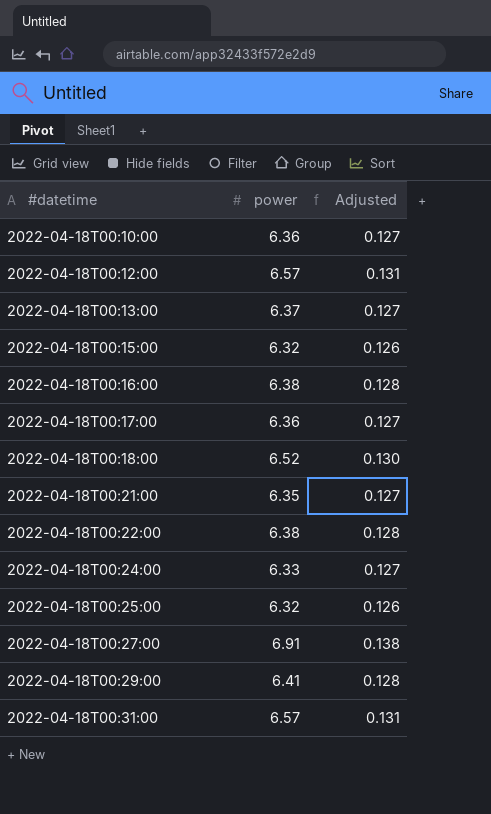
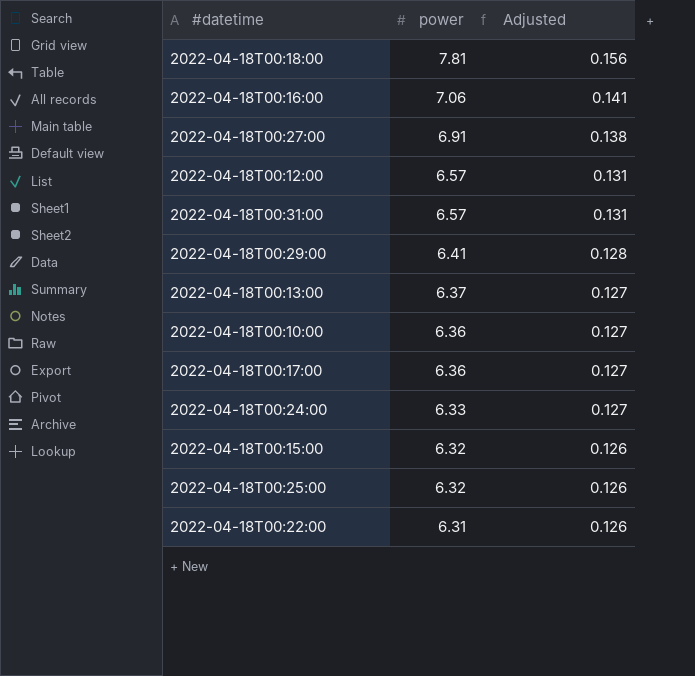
row order: #datetime ascending -> power descending
row 2022-04-18T00:21:00: 6.35 | 0.127 -> none
2022-04-18T00:18:00 | power: 6.52 -> 7.81
2022-04-18T00:18:00 | Adjusted: 0.130 -> 0.156
2022-04-18T00:16:00 | power: 6.38 -> 7.06
2022-04-18T00:16:00 | Adjusted: 0.128 -> 0.141
2022-04-18T00:22:00 | power: 6.38 -> 6.31
2022-04-18T00:22:00 | Adjusted: 0.128 -> 0.126

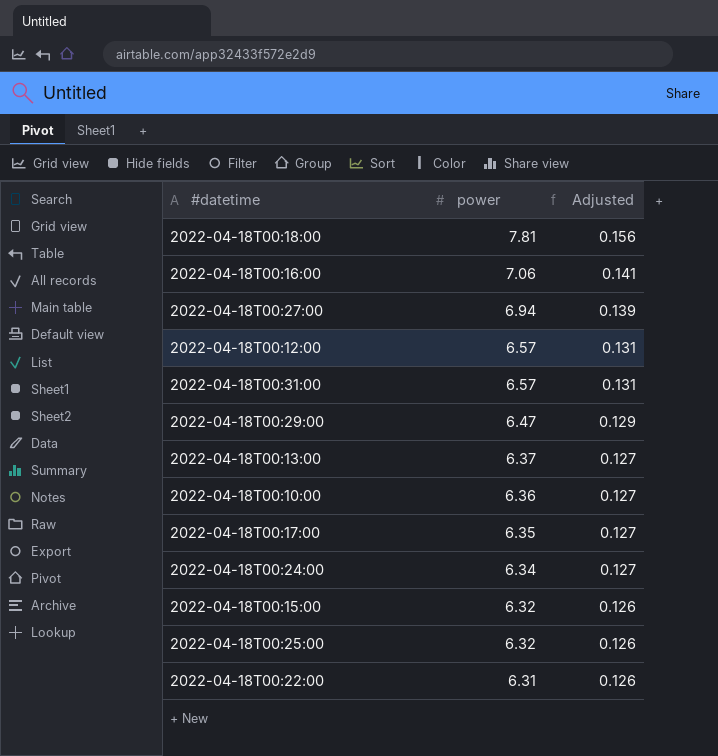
2022-04-18T00:27:00 | power: 6.91 -> 6.94
2022-04-18T00:27:00 | Adjusted: 0.138 -> 0.139
2022-04-18T00:29:00 | power: 6.41 -> 6.47
2022-04-18T00:29:00 | Adjusted: 0.128 -> 0.129
2022-04-18T00:17:00 | power: 6.36 -> 6.35
2022-04-18T00:24:00 | power: 6.33 -> 6.34

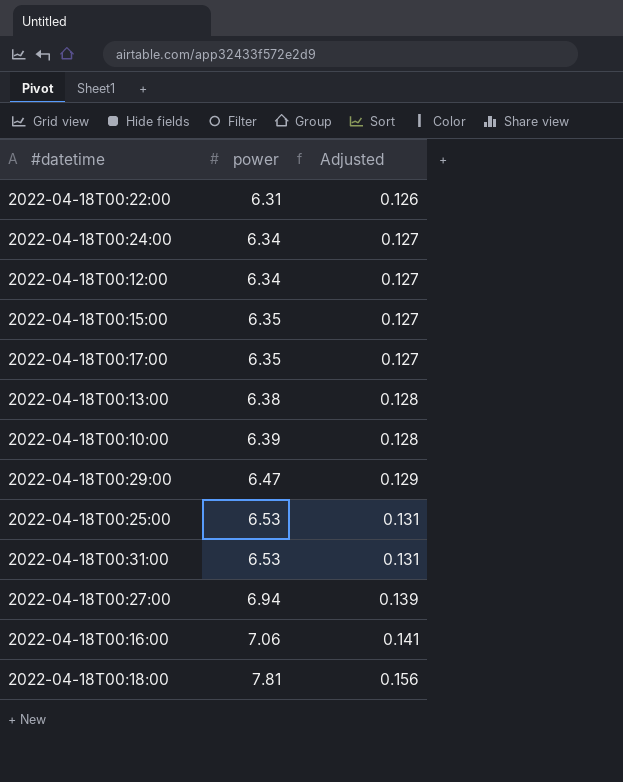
row order: power descending -> power ascending
2022-04-18T00:12:00 | power: 6.57 -> 6.34
2022-04-18T00:12:00 | Adjusted: 0.131 -> 0.127
2022-04-18T00:15:00 | power: 6.32 -> 6.35
2022-04-18T00:15:00 | Adjusted: 0.126 -> 0.127
2022-04-18T00:13:00 | power: 6.37 -> 6.38
2022-04-18T00:13:00 | Adjusted: 0.127 -> 0.128
2022-04-18T00:10:00 | power: 6.36 -> 6.39
2022-04-18T00:10:00 | Adjusted: 0.127 -> 0.128
2022-04-18T00:25:00 | power: 6.32 -> 6.53
2022-04-18T00:25:00 | Adjusted: 0.126 -> 0.131
2022-04-18T00:31:00 | power: 6.57 -> 6.53

